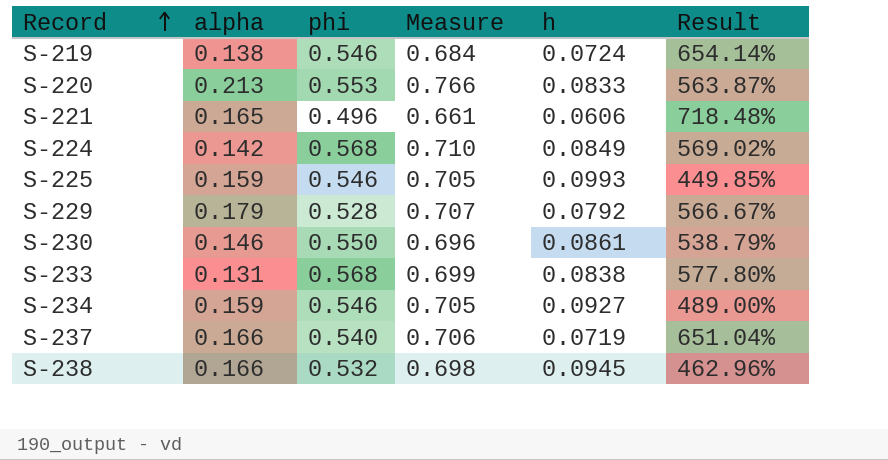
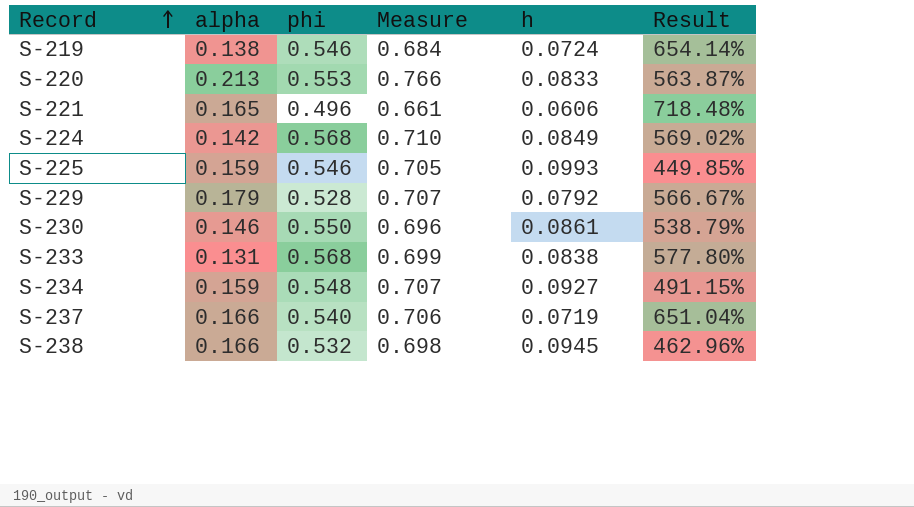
S-234 | phi: 0.546 -> 0.548
S-234 | Measure: 0.705 -> 0.707
S-234 | Result: 489.00% -> 491.15%

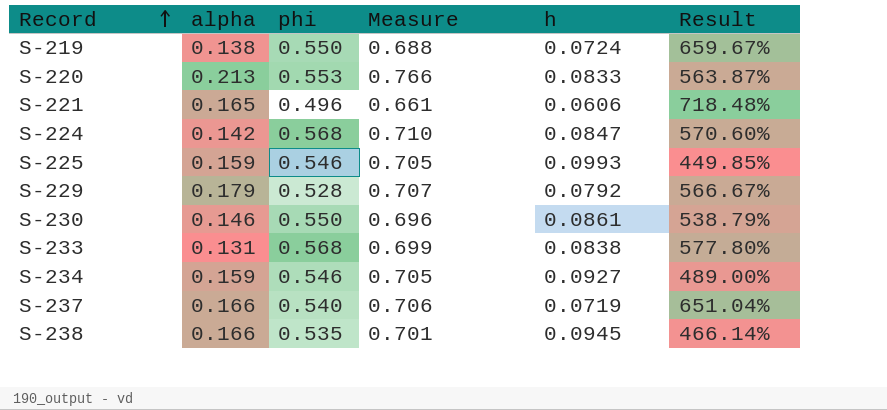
S-219 | phi: 0.546 -> 0.550
S-219 | Measure: 0.684 -> 0.688
S-219 | Result: 654.14% -> 659.67%
S-224 | h: 0.0849 -> 0.0847
S-224 | Result: 569.02% -> 570.60%
S-234 | phi: 0.548 -> 0.546
S-234 | Measure: 0.707 -> 0.705
S-234 | Result: 491.15% -> 489.00%
S-238 | phi: 0.532 -> 0.535
S-238 | Measure: 0.698 -> 0.701
S-238 | Result: 462.96% -> 466.14%

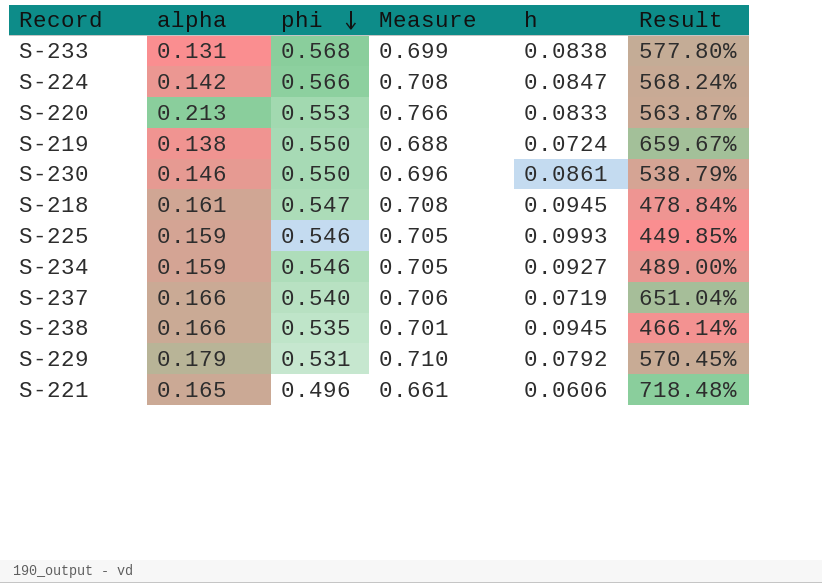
row order: Record ascending -> phi descending
S-224 | phi: 0.568 -> 0.566
S-224 | Measure: 0.710 -> 0.708
S-224 | Result: 570.60% -> 568.24%
row S-218: none -> 0.161 | 0.547 | 0.708 | 0.0945 | 478.84%
S-229 | phi: 0.528 -> 0.531
S-229 | Measure: 0.707 -> 0.710
S-229 | Result: 566.67% -> 570.45%

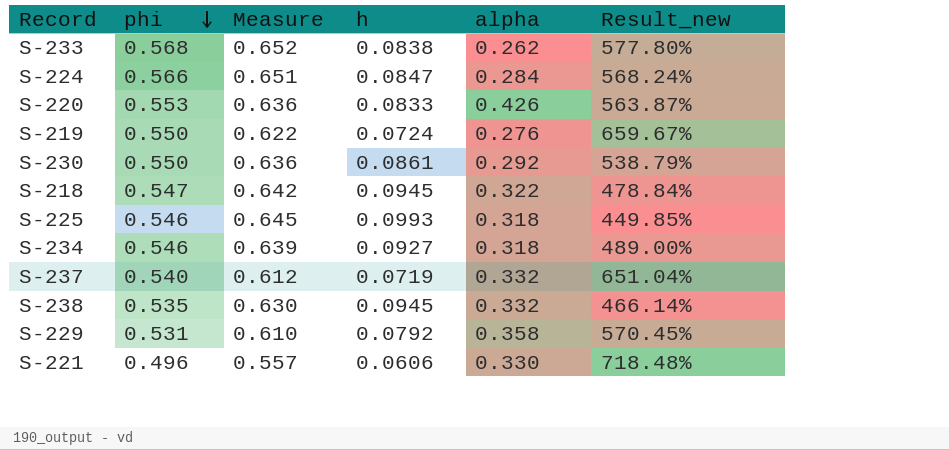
column Measure | formula: [alpha] + [phi] -> [phi] + [h]
column alpha | position: 2 -> 5
column name: Result -> Result_new
S-233 | alpha: 0.131 -> 0.262
S-224 | alpha: 0.142 -> 0.284
S-220 | alpha: 0.213 -> 0.426
S-219 | alpha: 0.138 -> 0.276
S-230 | alpha: 0.146 -> 0.292
S-218 | alpha: 0.161 -> 0.322
S-225 | alpha: 0.159 -> 0.318
S-234 | alpha: 0.159 -> 0.318
S-237 | alpha: 0.166 -> 0.332
S-238 | alpha: 0.166 -> 0.332
S-229 | alpha: 0.179 -> 0.358
S-221 | alpha: 0.165 -> 0.330

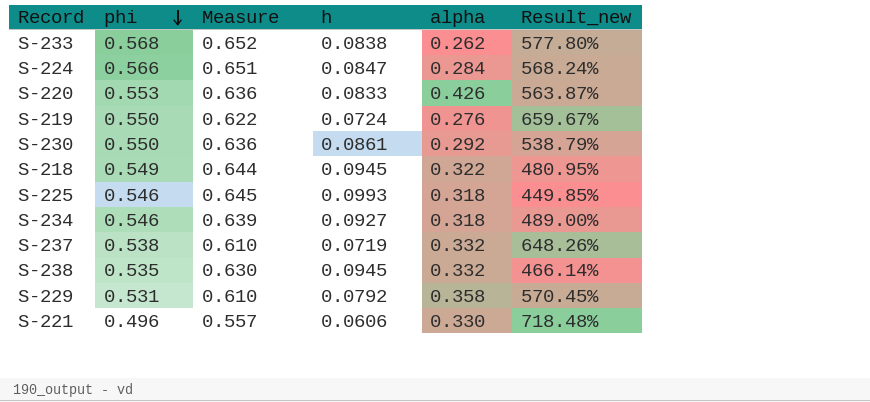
S-218 | phi: 0.547 -> 0.549
S-218 | Measure: 0.642 -> 0.644
S-218 | Result_new: 478.84% -> 480.95%
S-237 | phi: 0.540 -> 0.538
S-237 | Measure: 0.612 -> 0.610
S-237 | Result_new: 651.04% -> 648.26%

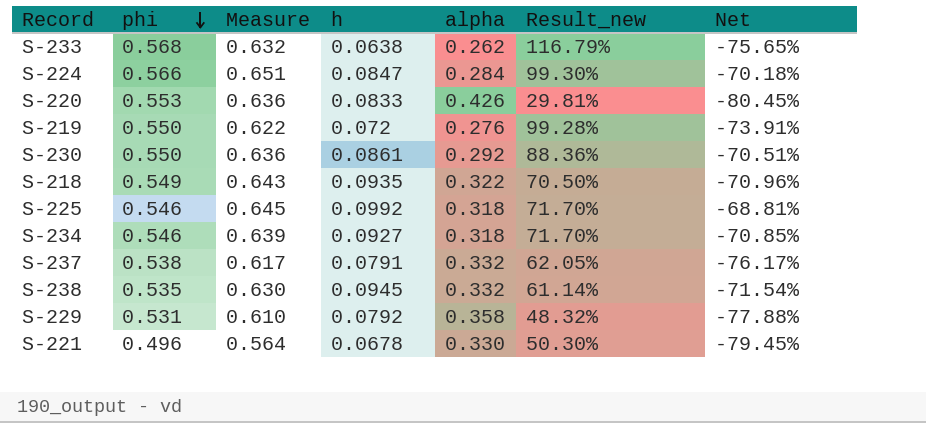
column Result_new | formula: ([phi] - [h]) / [h] -> ([phi] - [alpha]) / [alpha]
column Net | formula: none -> ([h] - [alpha]) / [alpha]
S-233 | Measure: 0.652 -> 0.632
S-233 | h: 0.0838 -> 0.0638
S-219 | h: 0.0724 -> 0.072
S-218 | Measure: 0.644 -> 0.643
S-218 | h: 0.0945 -> 0.0935
S-225 | h: 0.0993 -> 0.0992
S-237 | Measure: 0.610 -> 0.617
S-237 | h: 0.0719 -> 0.0791
S-221 | Measure: 0.557 -> 0.564
S-221 | h: 0.0606 -> 0.0678

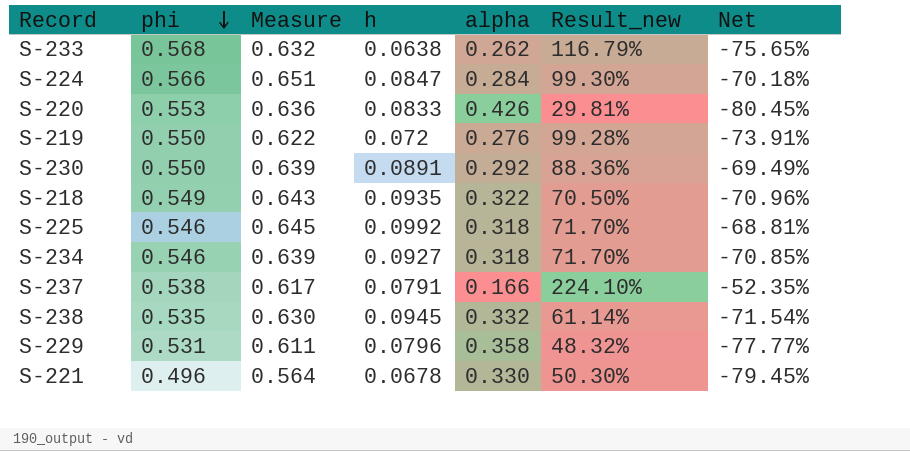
S-230 | Measure: 0.636 -> 0.639
S-230 | h: 0.0861 -> 0.0891
S-230 | Net: -70.51% -> -69.49%
S-237 | alpha: 0.332 -> 0.166
S-237 | Result_new: 62.05% -> 224.10%
S-237 | Net: -76.17% -> -52.35%
S-229 | Measure: 0.610 -> 0.611
S-229 | h: 0.0792 -> 0.0796
S-229 | Net: -77.88% -> -77.77%

